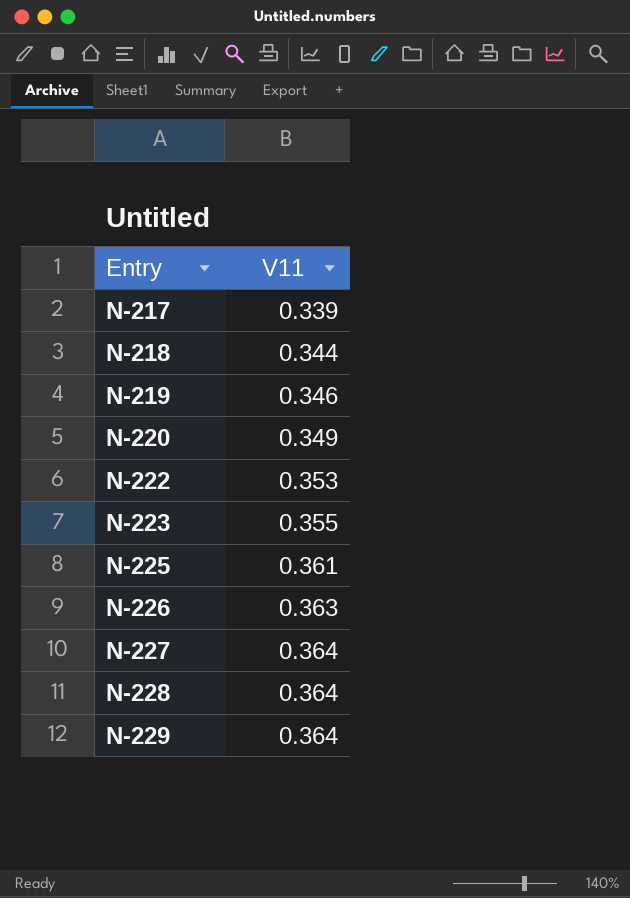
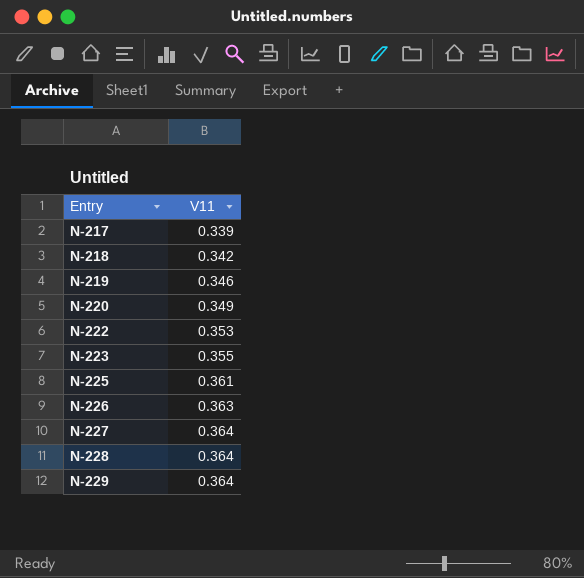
N-218 | V11: 0.344 -> 0.342

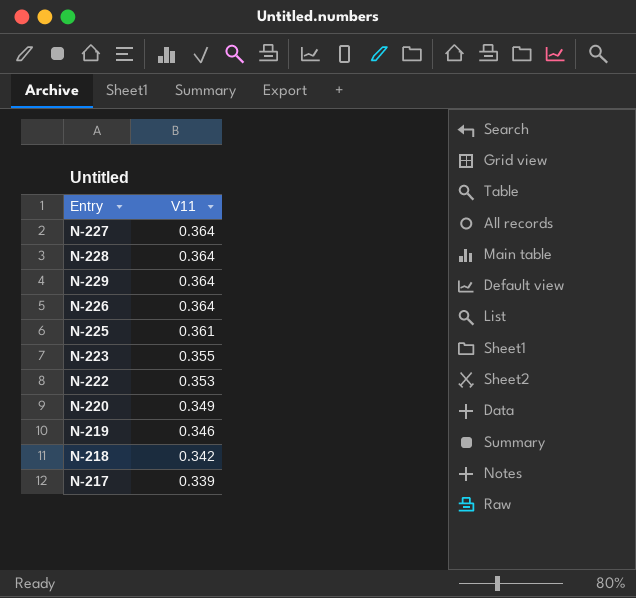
row order: Entry ascending -> V11 descending
N-226 | V11: 0.363 -> 0.364

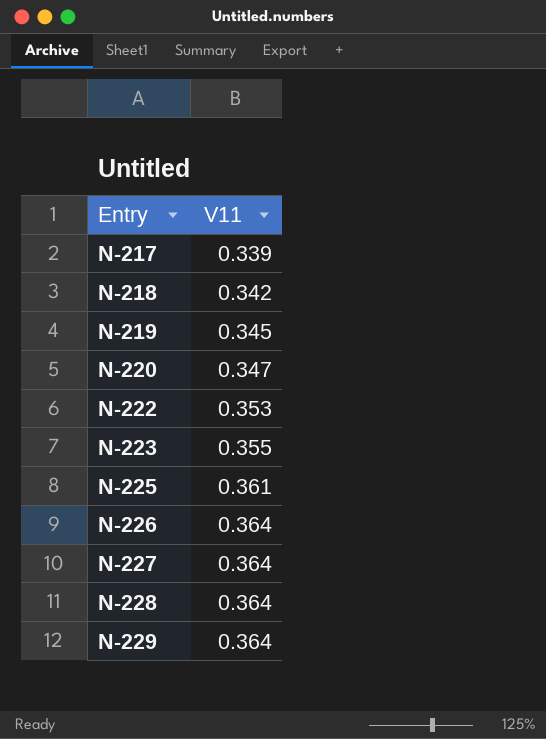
row order: V11 descending -> Entry ascending
N-219 | V11: 0.346 -> 0.345
N-220 | V11: 0.349 -> 0.347

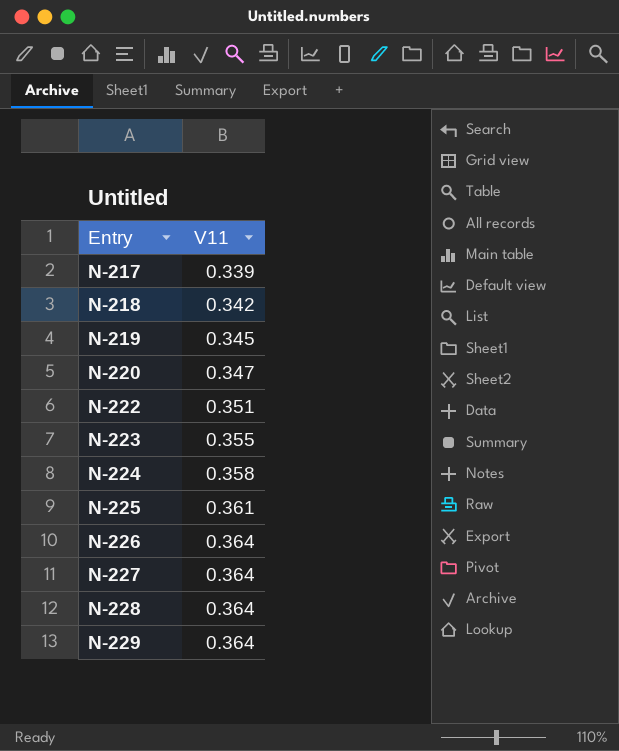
N-222 | V11: 0.353 -> 0.351
row N-224: none -> 0.358

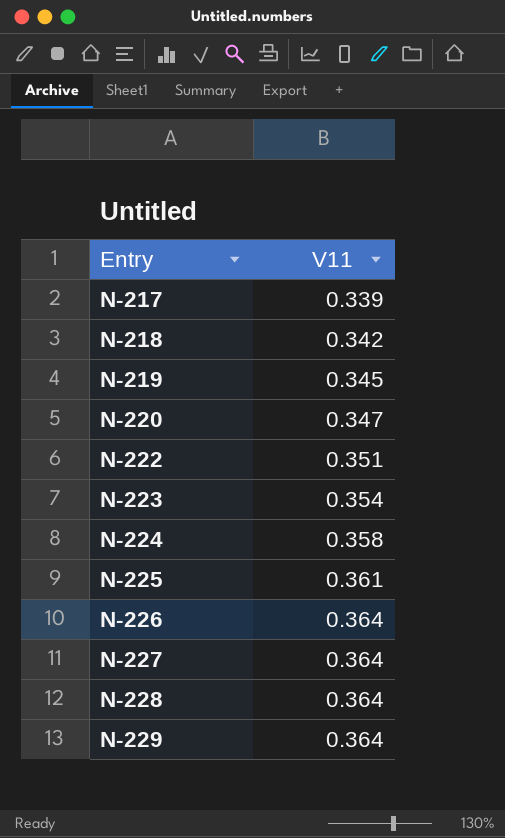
N-223 | V11: 0.355 -> 0.354

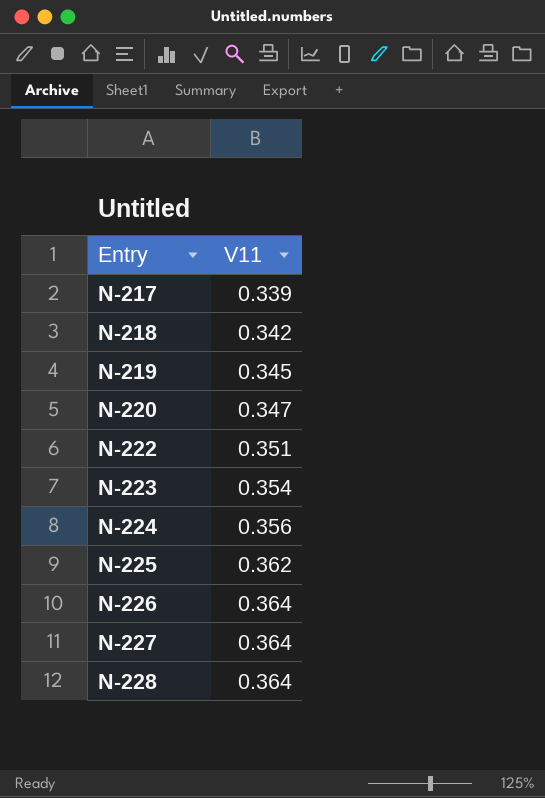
row N-229: 0.364 -> none
N-224 | V11: 0.358 -> 0.356
N-225 | V11: 0.361 -> 0.362

